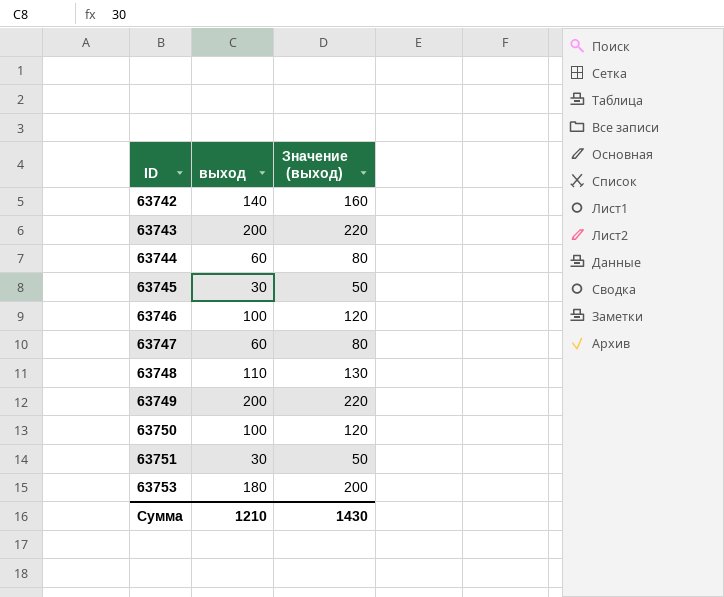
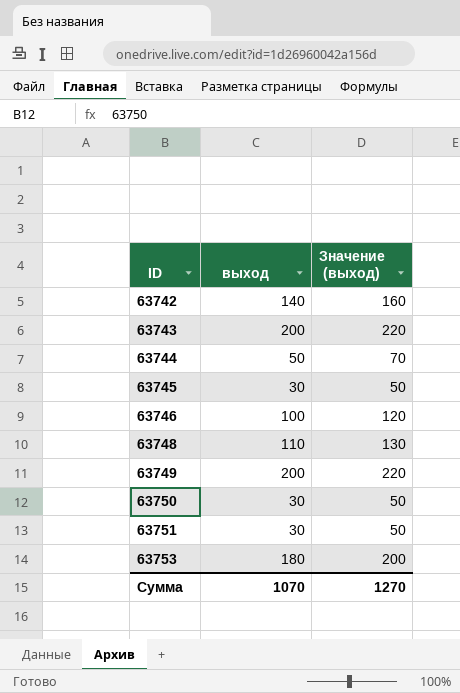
row 63747: 60 | 80 -> none
63744 | выход: 60 -> 50
63744 | Значение (выход): 80 -> 70
63750 | выход: 100 -> 30
63750 | Значение (выход): 120 -> 50
Сумма | выход: 1210 -> 1070
Сумма | Значение (выход): 1430 -> 1270

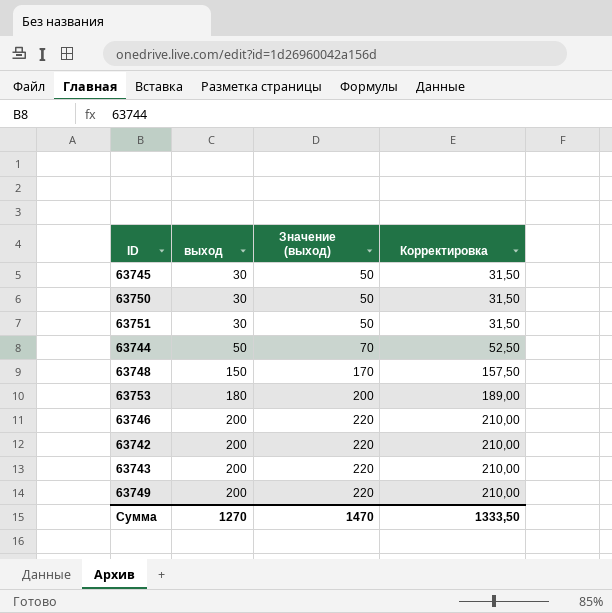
row order: ID ascending -> выход ascending
column Корректировка | formula: none -> [выход] * 1,05
63748 | выход: 110 -> 150
63748 | Значение (выход): 130 -> 170
63746 | выход: 100 -> 200
63746 | Значение (выход): 120 -> 220
63742 | выход: 140 -> 200
63742 | Значение (выход): 160 -> 220
Сумма | выход: 1070 -> 1270
Сумма | Значение (выход): 1270 -> 1470

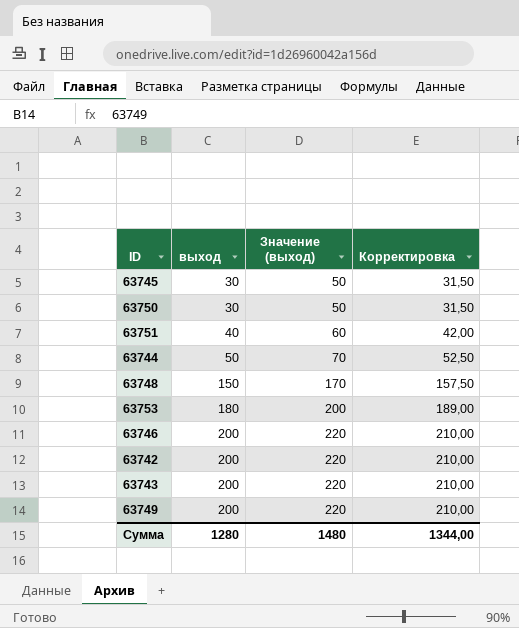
63751 | выход: 30 -> 40
63751 | Значение (выход): 50 -> 60
63751 | Корректировка: 31,50 -> 42,00
Сумма | выход: 1270 -> 1280
Сумма | Значение (выход): 1470 -> 1480
Сумма | Корректировка: 1333,50 -> 1344,00

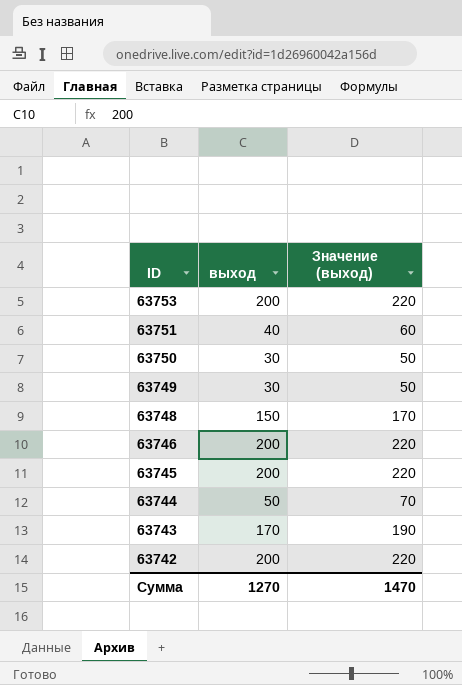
row order: выход ascending -> ID descending
column Корректировка | formula: [выход] * 1,05 -> none
63753 | выход: 180 -> 200
63753 | Значение (выход): 200 -> 220
63749 | выход: 200 -> 30
63749 | Значение (выход): 220 -> 50
63745 | выход: 30 -> 200
63745 | Значение (выход): 50 -> 220
63743 | выход: 200 -> 170
63743 | Значение (выход): 220 -> 190
Сумма | выход: 1280 -> 1270
Сумма | Значение (выход): 1480 -> 1470

